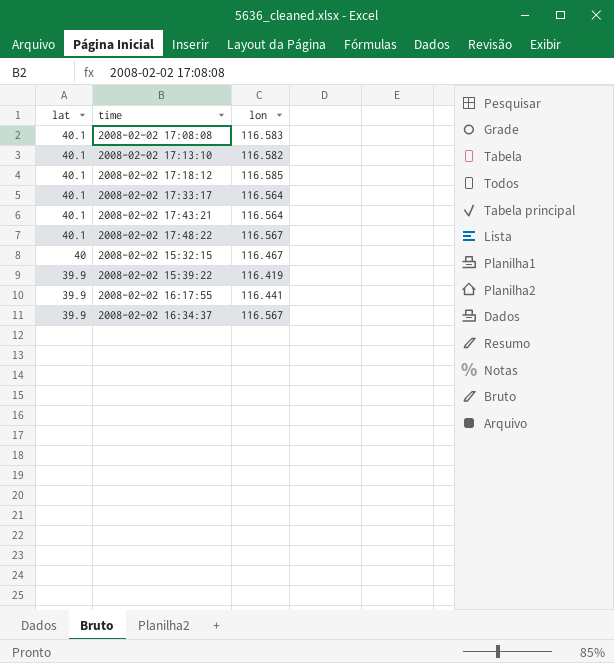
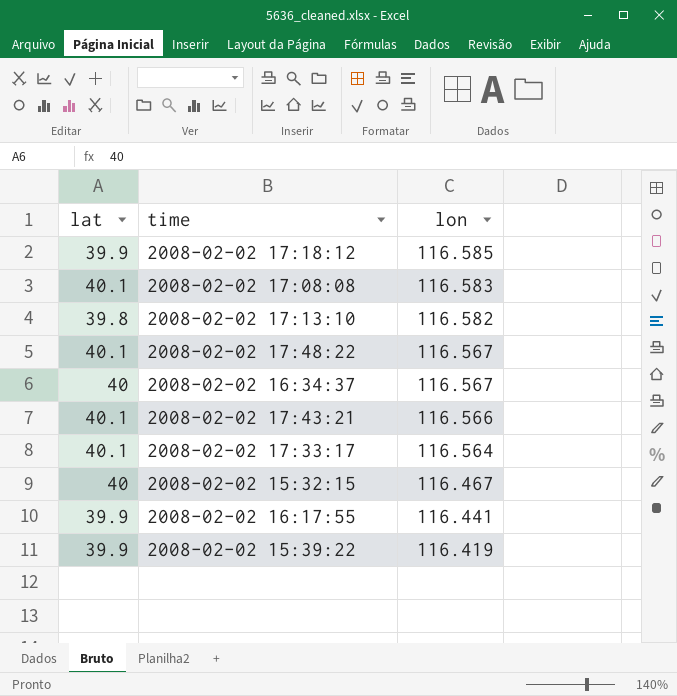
row order: lat descending -> lon descending
2008-02-02 17:18:12 | lat: 40.1 -> 39.9
2008-02-02 17:13:10 | lat: 40.1 -> 39.8
2008-02-02 16:34:37 | lat: 39.9 -> 40
2008-02-02 17:43:21 | lon: 116.564 -> 116.566

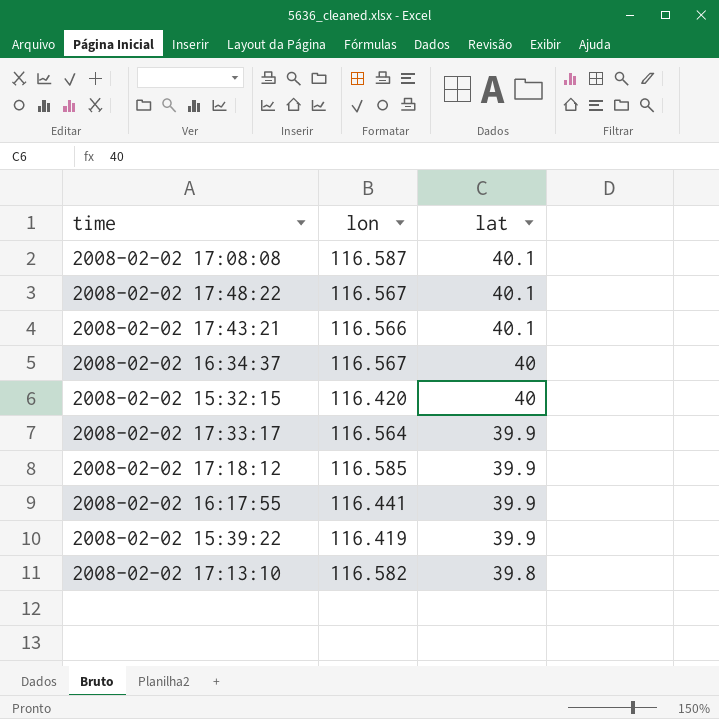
row order: lon descending -> lat descending
column lat | position: 1 -> 3
2008-02-02 17:08:08 | lon: 116.583 -> 116.587
2008-02-02 15:32:15 | lon: 116.467 -> 116.420
2008-02-02 17:33:17 | lat: 40.1 -> 39.9

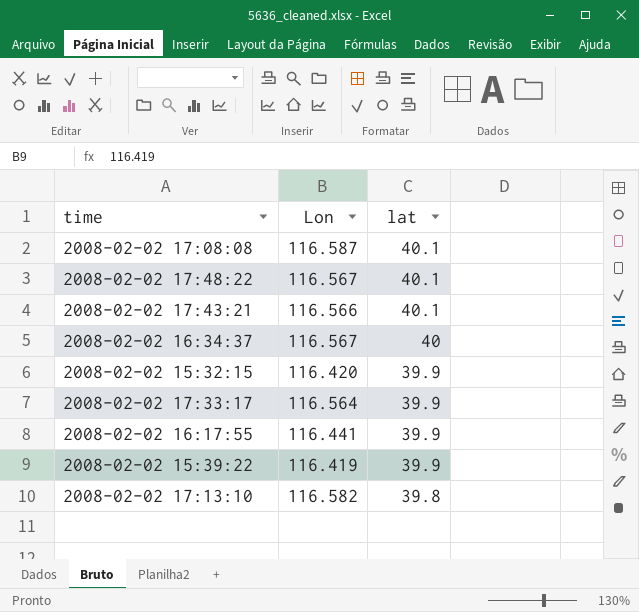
column name: lon -> Lon
row 2008-02-02 17:18:12: 116.585 | 39.9 -> none
2008-02-02 15:32:15 | lat: 40 -> 39.9

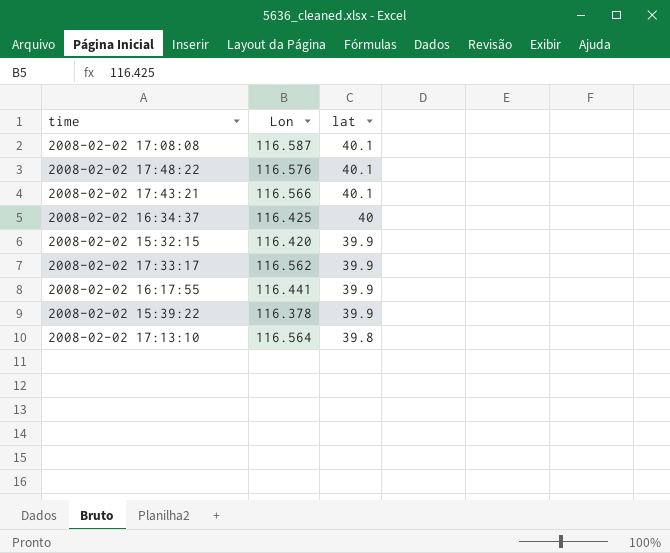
2008-02-02 17:48:22 | Lon: 116.567 -> 116.576
2008-02-02 16:34:37 | Lon: 116.567 -> 116.425
2008-02-02 17:33:17 | Lon: 116.564 -> 116.562
2008-02-02 15:39:22 | Lon: 116.419 -> 116.378
2008-02-02 17:13:10 | Lon: 116.582 -> 116.564

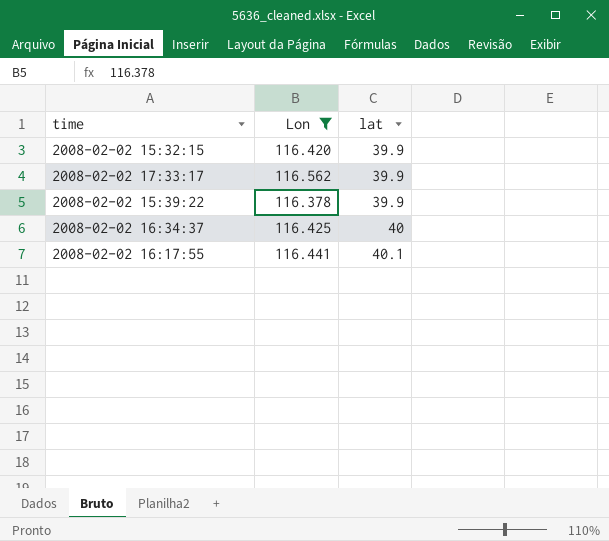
filter: none -> Lon <= 116.562
row order: lat descending -> lat ascending
2008-02-02 16:17:55 | lat: 39.9 -> 40.1

